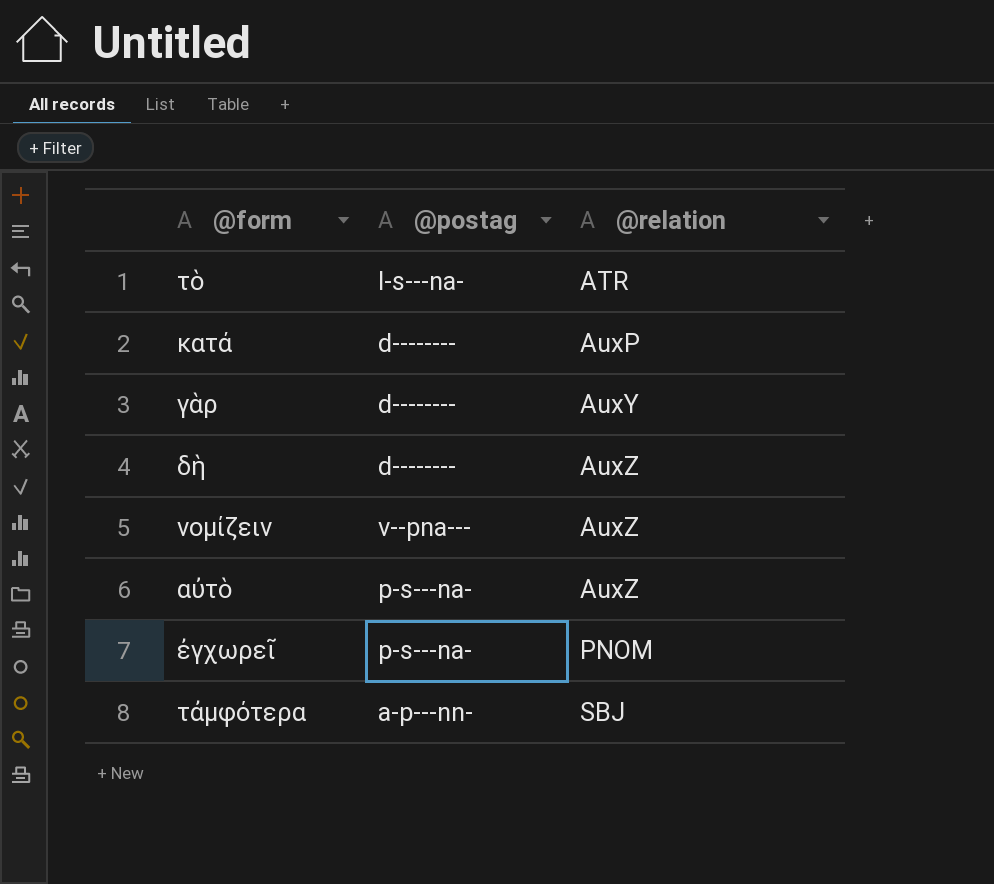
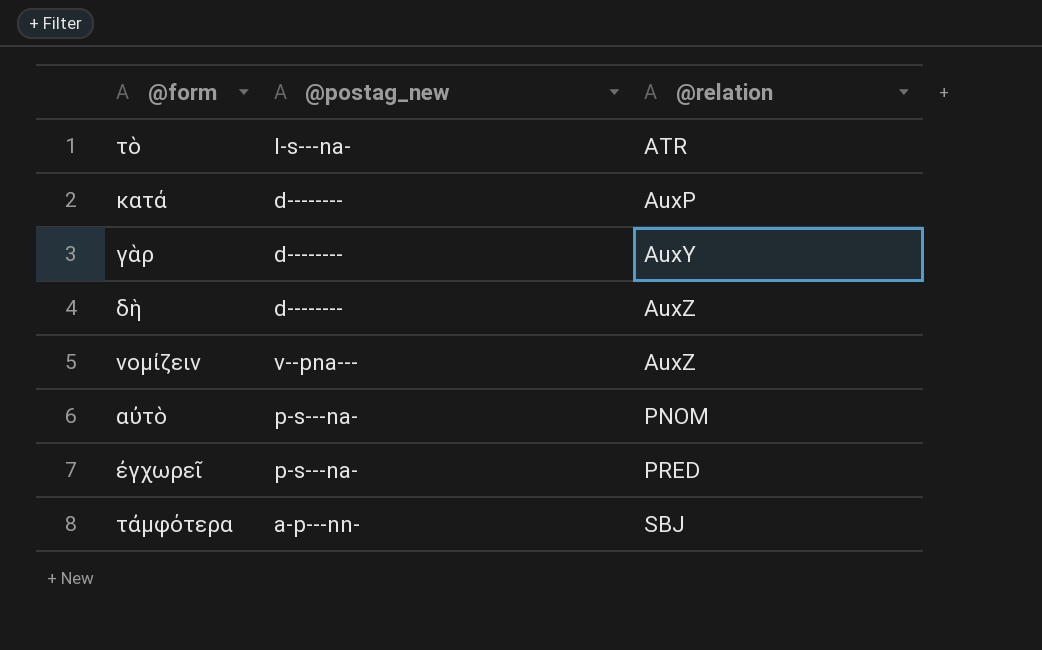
column name: @postag -> @postag_new
αὐτὸ | @relation: AuxZ -> PNOM
ἐγχωρεῖ | @relation: PNOM -> PRED

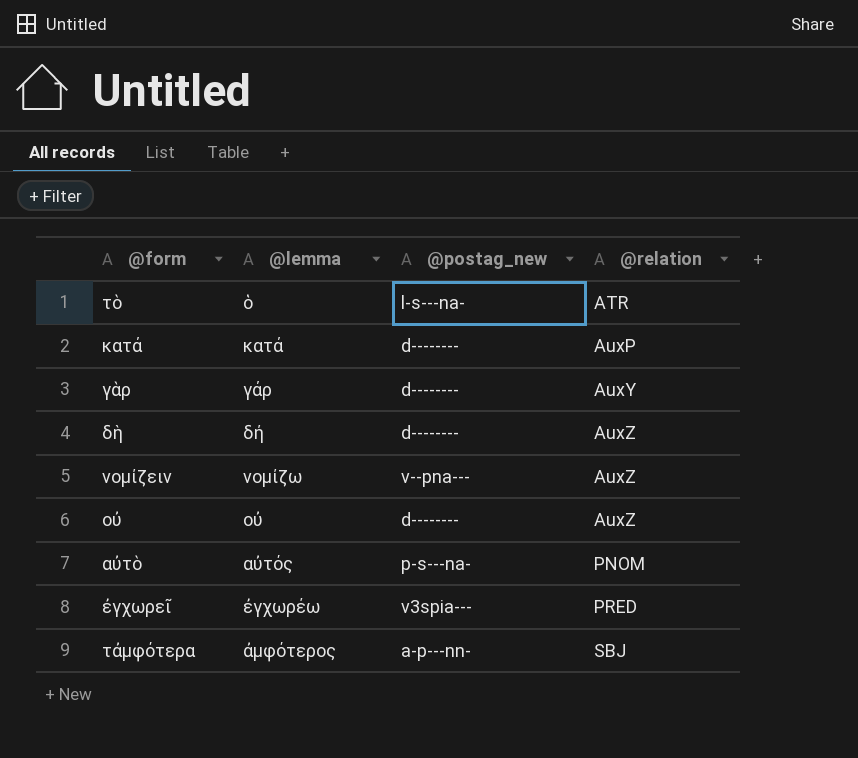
column @lemma | position: none -> 2
row οὐ: none -> οὐ | d-------- | AuxZ
ἐγχωρεῖ | @postag_new: p-s---na- -> v3spia---

